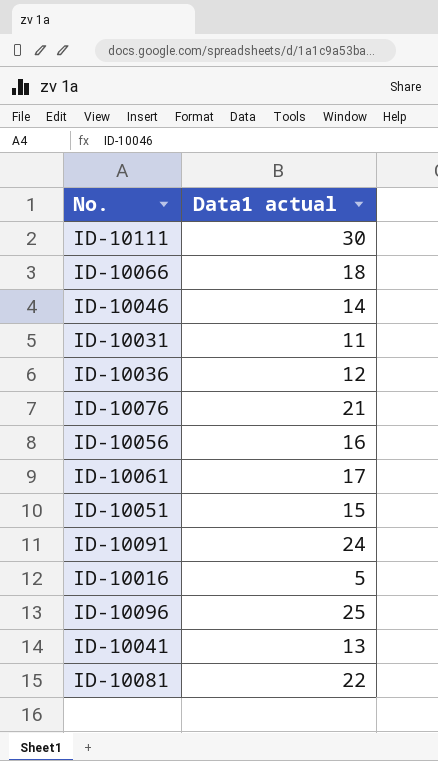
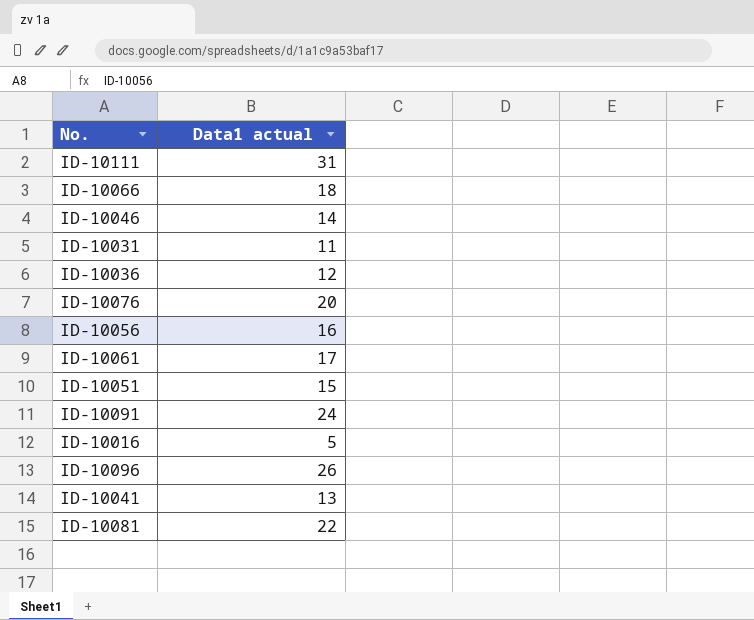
ID-10111 | Data1 actual: 30 -> 31
ID-10076 | Data1 actual: 21 -> 20
ID-10096 | Data1 actual: 25 -> 26

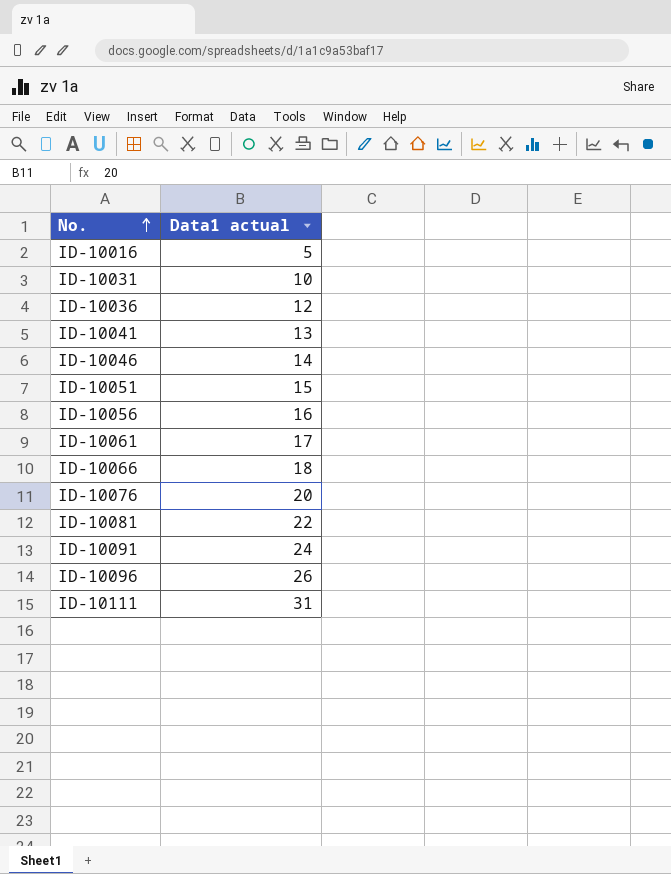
row order: none -> No. ascending
ID-10031 | Data1 actual: 11 -> 10

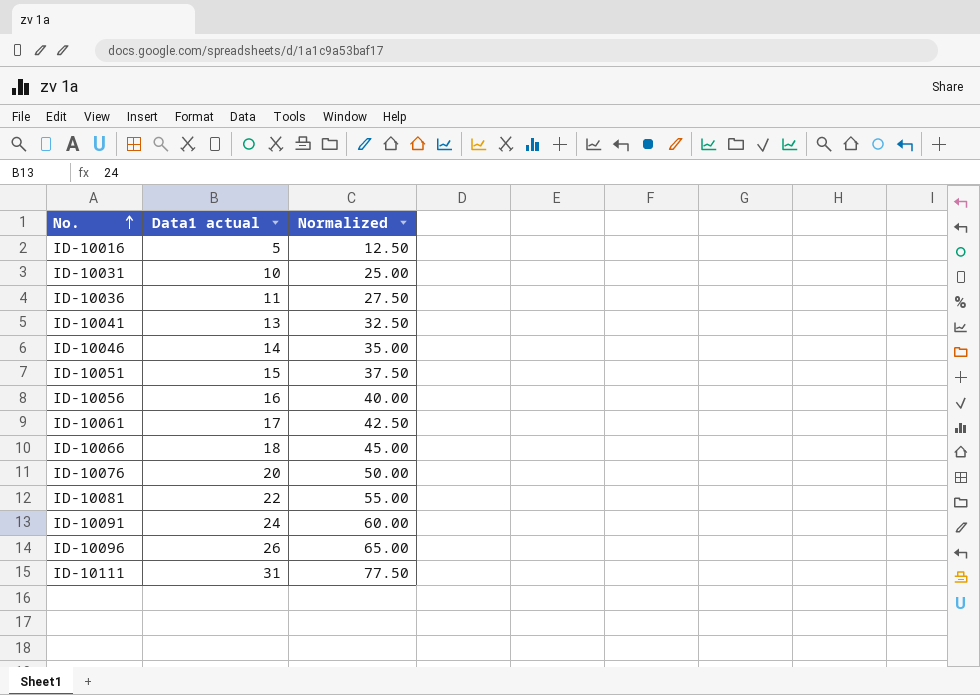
column Normalized | formula: none -> [Data1 actual] * 2.5
ID-10036 | Data1 actual: 12 -> 11

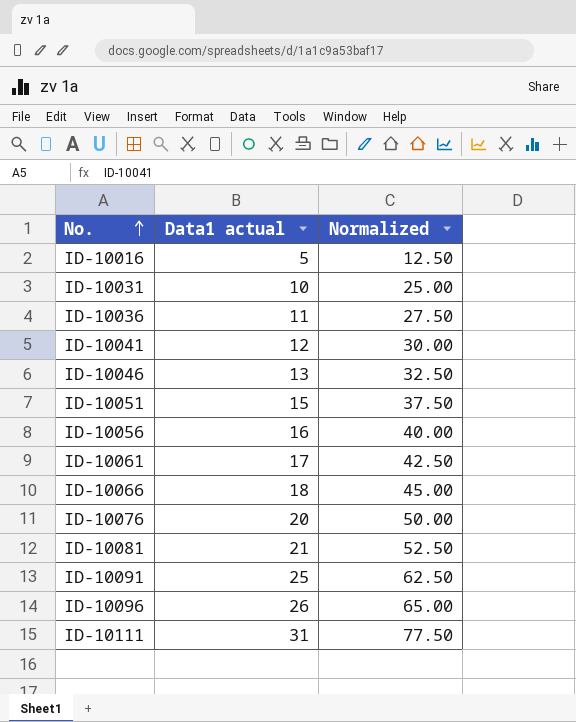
ID-10041 | Data1 actual: 13 -> 12
ID-10041 | Normalized: 32.50 -> 30.00
ID-10046 | Data1 actual: 14 -> 13
ID-10046 | Normalized: 35.00 -> 32.50
ID-10081 | Data1 actual: 22 -> 21
ID-10081 | Normalized: 55.00 -> 52.50
ID-10091 | Data1 actual: 24 -> 25
ID-10091 | Normalized: 60.00 -> 62.50

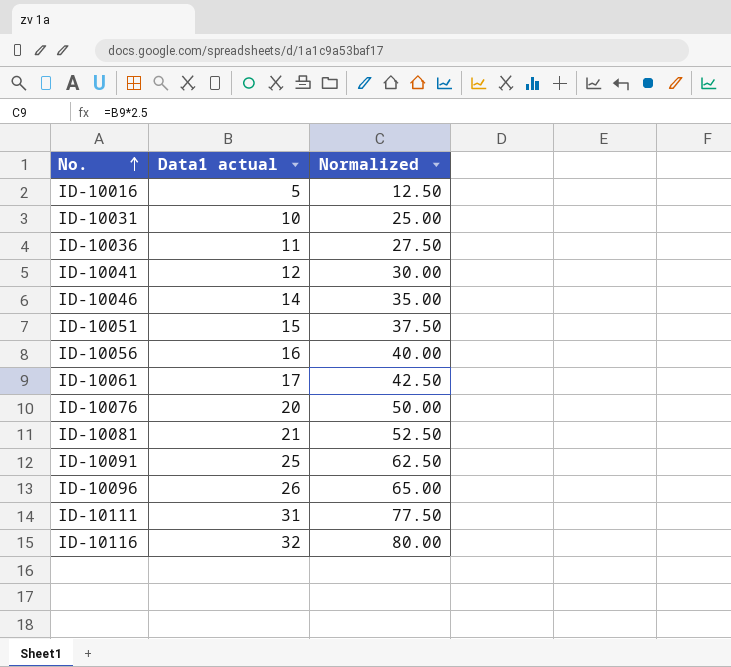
row ID-10066: 18 | 45.00 -> none
ID-10046 | Data1 actual: 13 -> 14
ID-10046 | Normalized: 32.50 -> 35.00
row ID-10116: none -> 32 | 80.00

